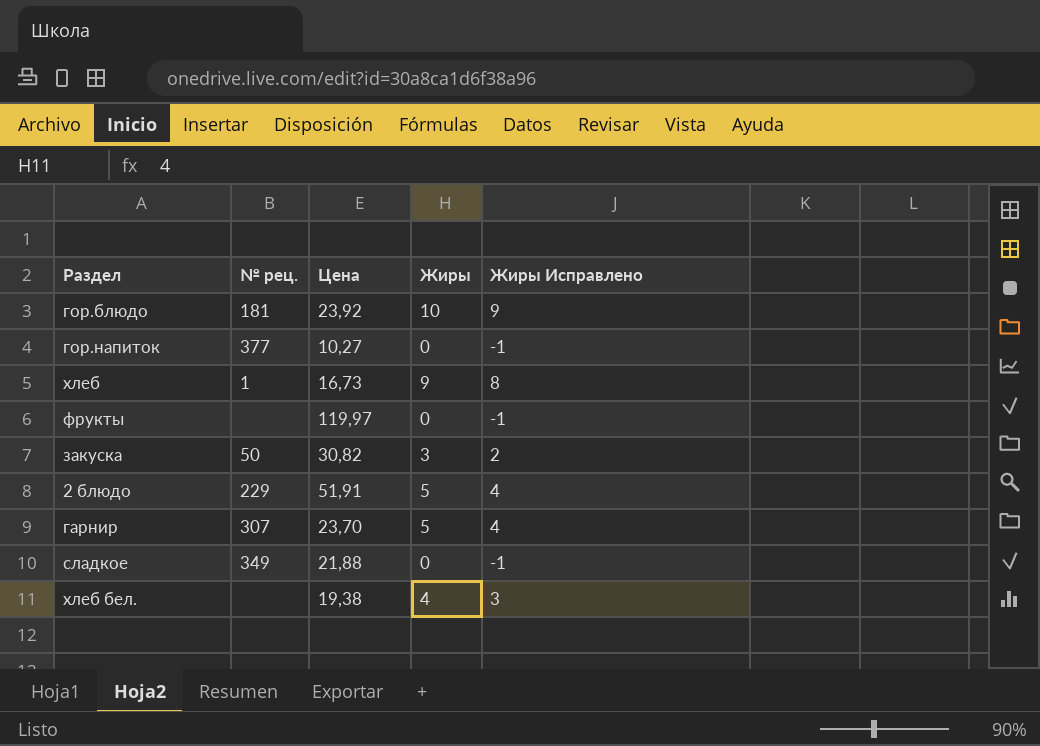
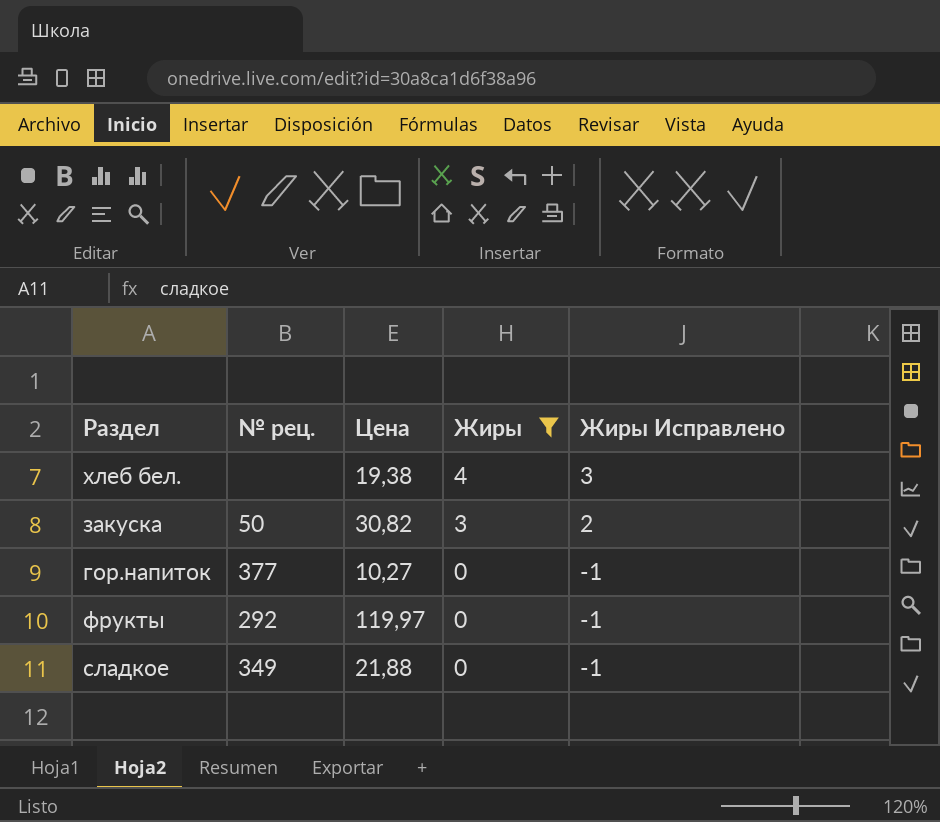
filter: none -> Жиры <= 4
row order: none -> Жиры descending
фрукты | № рец.: none -> 292

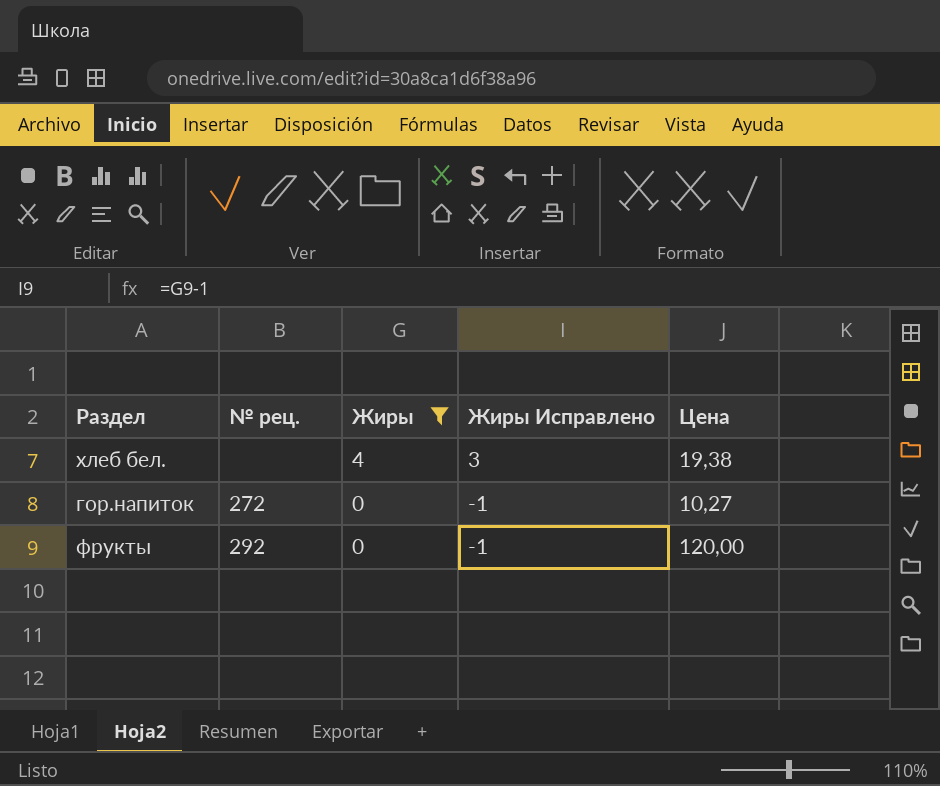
column Цена | position: 3 -> 5
row закуска: 50 | 30,82 | 3 | 2 -> none
row сладкое: 349 | 21,88 | 0 | -1 -> none
гор.напиток | № рец.: 377 -> 272
фрукты | Цена: 119,97 -> 120,00

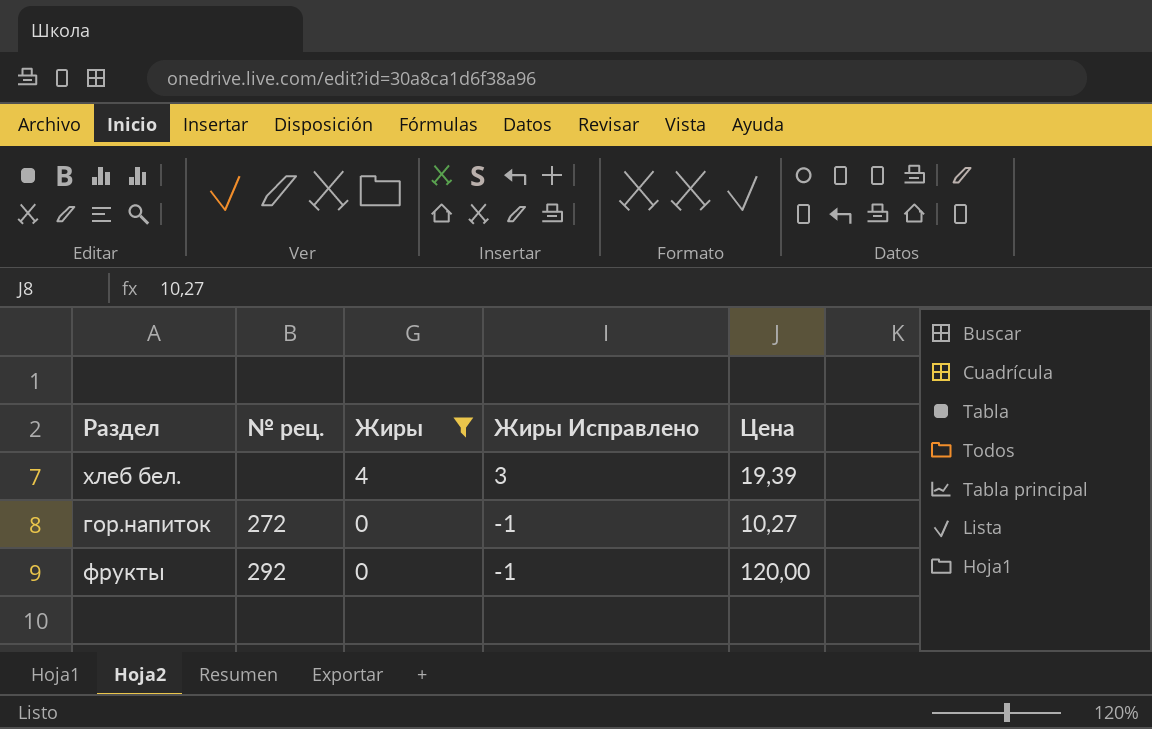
хлеб бел. | Цена: 19,38 -> 19,39

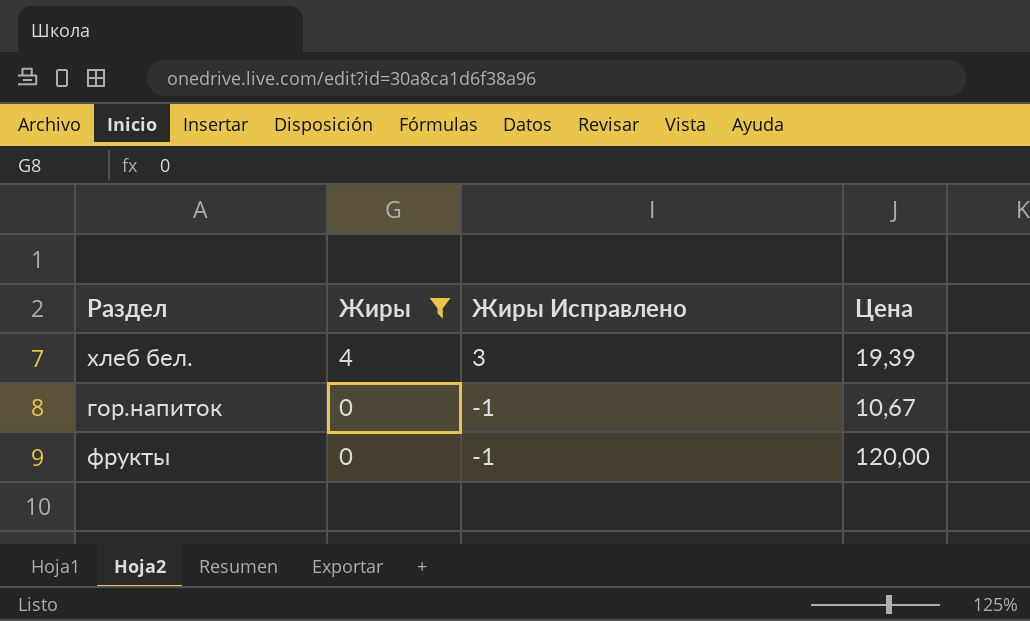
column № рец. | position: 2 -> none
гор.напиток | Цена: 10,27 -> 10,67

